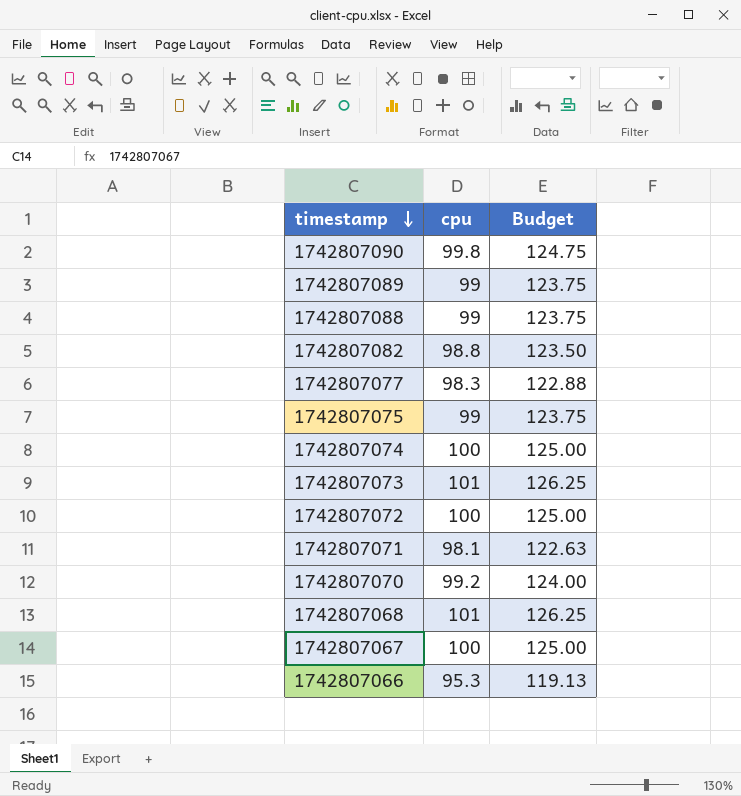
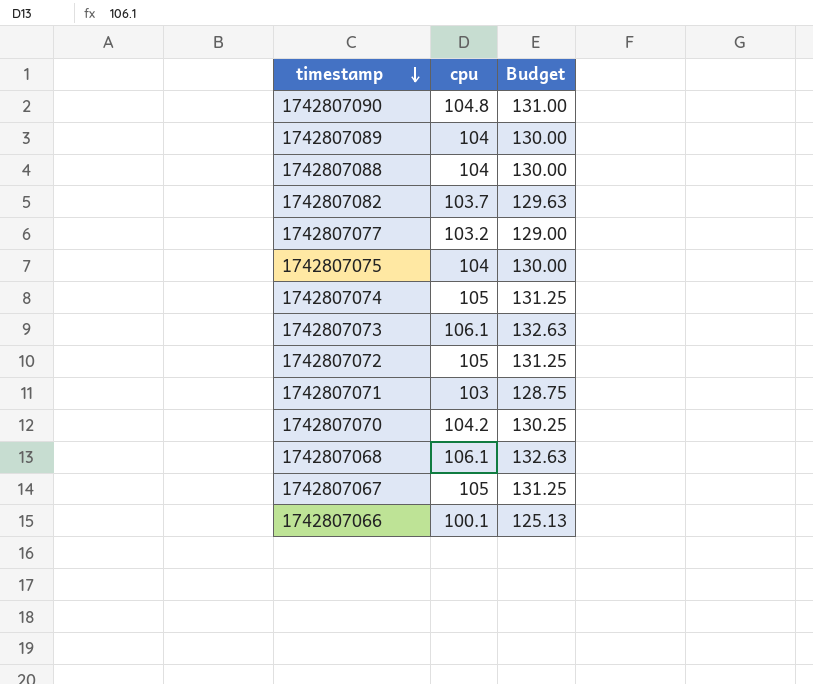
1742807090 | cpu: 99.8 -> 104.8
1742807090 | Budget: 124.75 -> 131.00
1742807089 | cpu: 99 -> 104
1742807089 | Budget: 123.75 -> 130.00
1742807088 | cpu: 99 -> 104
1742807088 | Budget: 123.75 -> 130.00
1742807082 | cpu: 98.8 -> 103.7
1742807082 | Budget: 123.50 -> 129.63
1742807077 | cpu: 98.3 -> 103.2
1742807077 | Budget: 122.88 -> 129.00
1742807075 | cpu: 99 -> 104
1742807075 | Budget: 123.75 -> 130.00
1742807074 | cpu: 100 -> 105
1742807074 | Budget: 125.00 -> 131.25
1742807073 | cpu: 101 -> 106.1
1742807073 | Budget: 126.25 -> 132.63
1742807072 | cpu: 100 -> 105
1742807072 | Budget: 125.00 -> 131.25
1742807071 | cpu: 98.1 -> 103
1742807071 | Budget: 122.63 -> 128.75
1742807070 | cpu: 99.2 -> 104.2
1742807070 | Budget: 124.00 -> 130.25
1742807068 | cpu: 101 -> 106.1
1742807068 | Budget: 126.25 -> 132.63
1742807067 | cpu: 100 -> 105
1742807067 | Budget: 125.00 -> 131.25
1742807066 | cpu: 95.3 -> 100.1
1742807066 | Budget: 119.13 -> 125.13

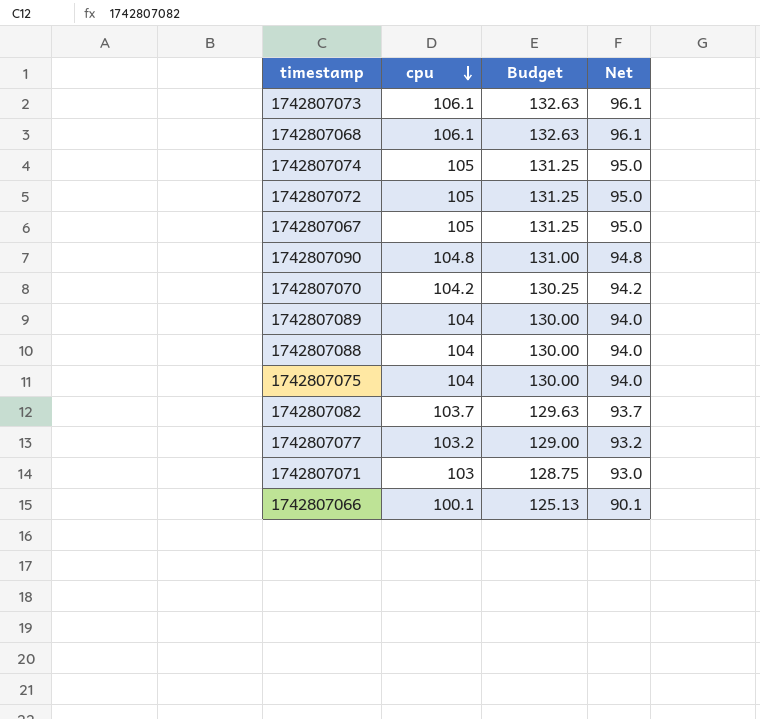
row order: timestamp descending -> cpu descending
column Net | formula: none -> [cpu] - 10

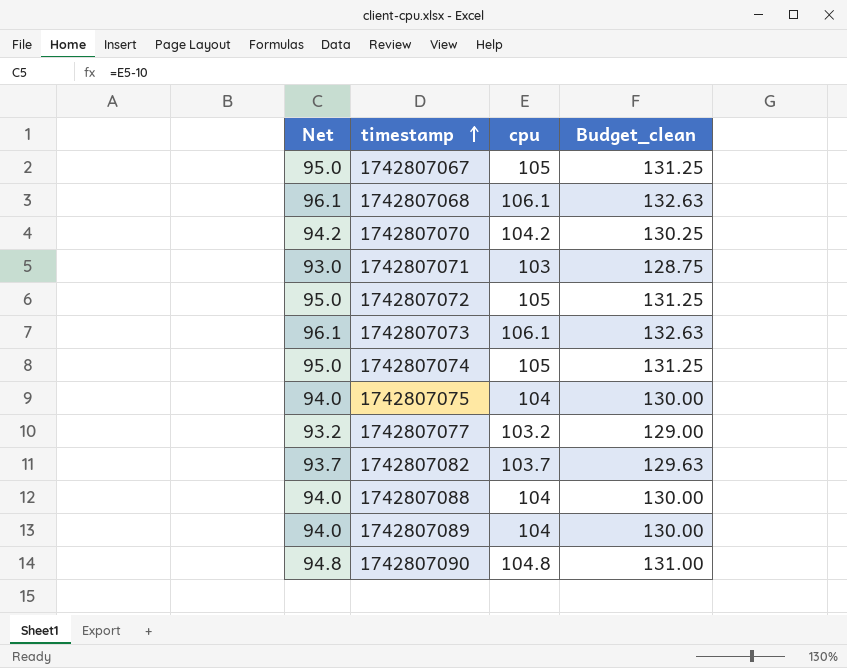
row order: cpu descending -> timestamp ascending
column Net | position: 4 -> 1
column name: Budget -> Budget_clean
row 1742807066: 100.1 | 125.13 | 90.1 -> none

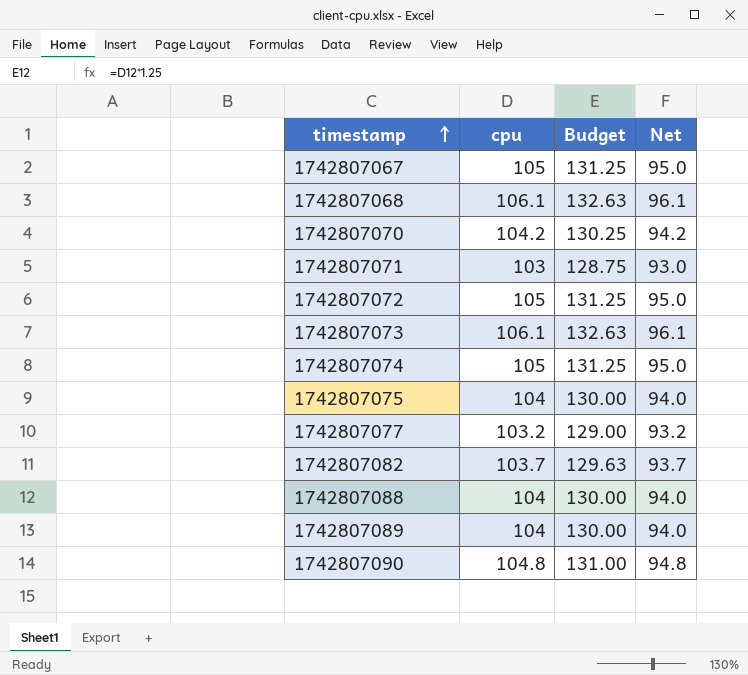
column name: Budget_clean -> Budget
column Net | position: 1 -> 4

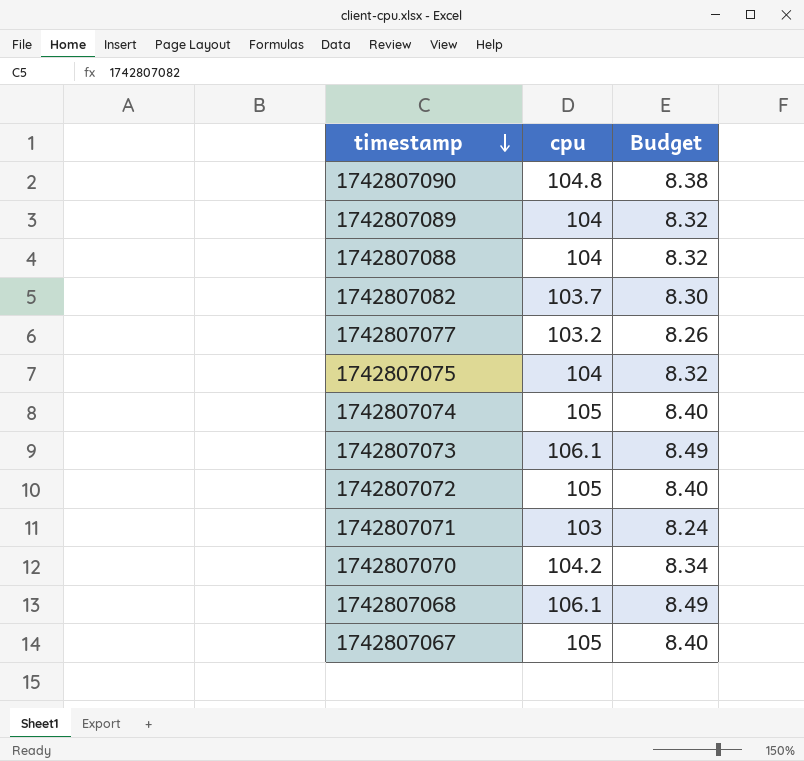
row order: timestamp ascending -> timestamp descending
column Net | formula: [cpu] - 10 -> none
column Budget | formula: [cpu] * 1.25 -> [cpu] * 0.08

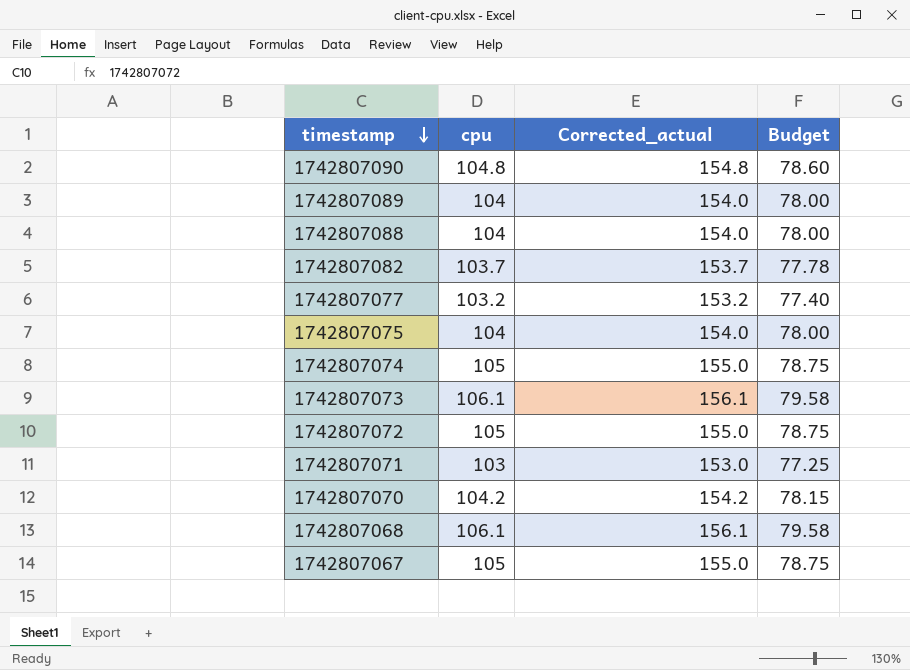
column Corrected_actual | formula: none -> [cpu] + 50
column Budget | formula: [cpu] * 0.08 -> [cpu] * 0.75

